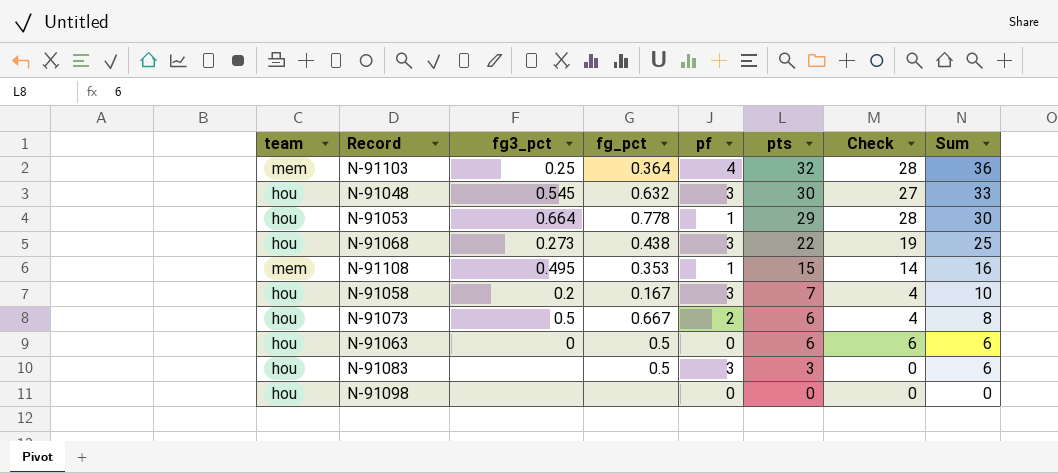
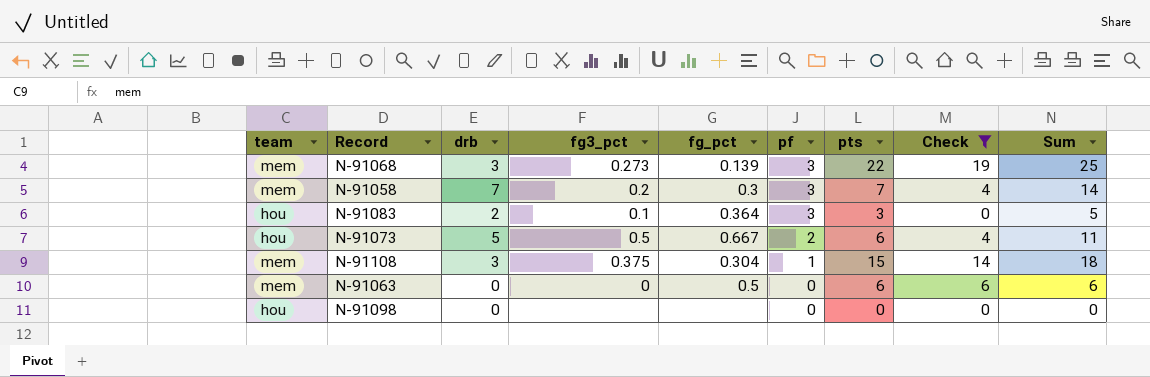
filter: none -> Check <= 19
row order: pts descending -> pf descending
column drb | position: none -> 3
column Sum | formula: [pf] + [pts] -> [drb] + [pts]
N-91068 | team: hou -> mem
N-91068 | fg_pct: 0.438 -> 0.139
N-91058 | team: hou -> mem
N-91058 | fg_pct: 0.167 -> 0.3
N-91083 | fg3_pct: none -> 0.1
N-91083 | fg_pct: 0.5 -> 0.364
N-91108 | fg3_pct: 0.495 -> 0.375
N-91108 | fg_pct: 0.353 -> 0.304
N-91063 | team: hou -> mem

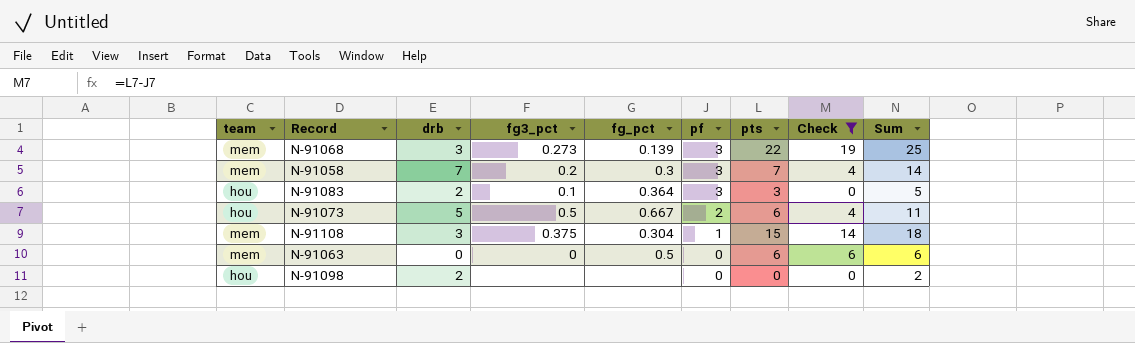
N-91098 | drb: 0 -> 2
N-91098 | Sum: 0 -> 2

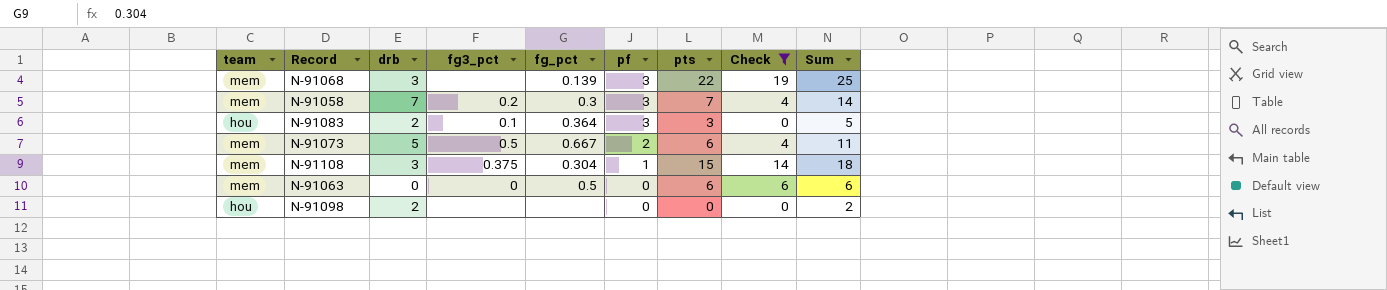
N-91068 | fg3_pct: 0.273 -> none
N-91073 | team: hou -> mem

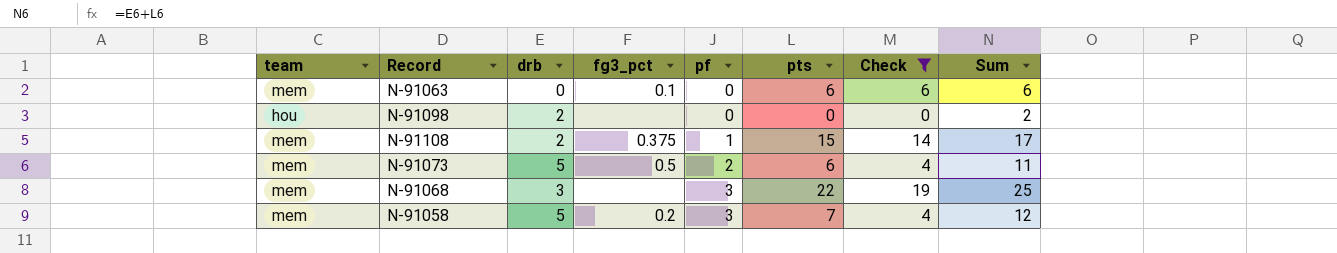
row order: pf descending -> pf ascending
column fg_pct | position: 5 -> none
row N-91083: hou | 2 | 0.1 | 0.364 | 3 | 3 | 0 | 5 -> none
N-91063 | fg3_pct: 0 -> 0.1
N-91108 | drb: 3 -> 2
N-91108 | Sum: 18 -> 17
N-91058 | drb: 7 -> 5
N-91058 | Sum: 14 -> 12

